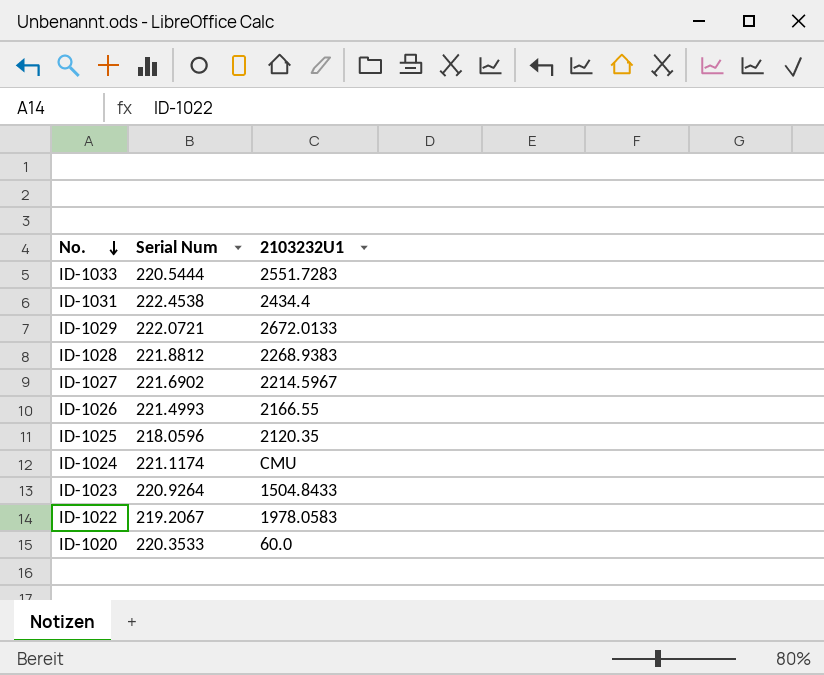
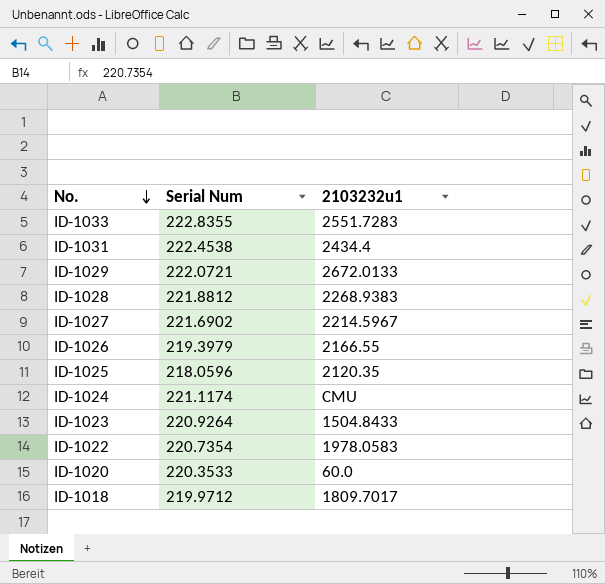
column name: 2103232U1 -> 2103232u1
ID-1033 | Serial Num: 220.5444 -> 222.8355
ID-1026 | Serial Num: 221.4993 -> 219.3979
ID-1022 | Serial Num: 219.2067 -> 220.7354
row ID-1018: none -> 219.9712 | 1809.7017

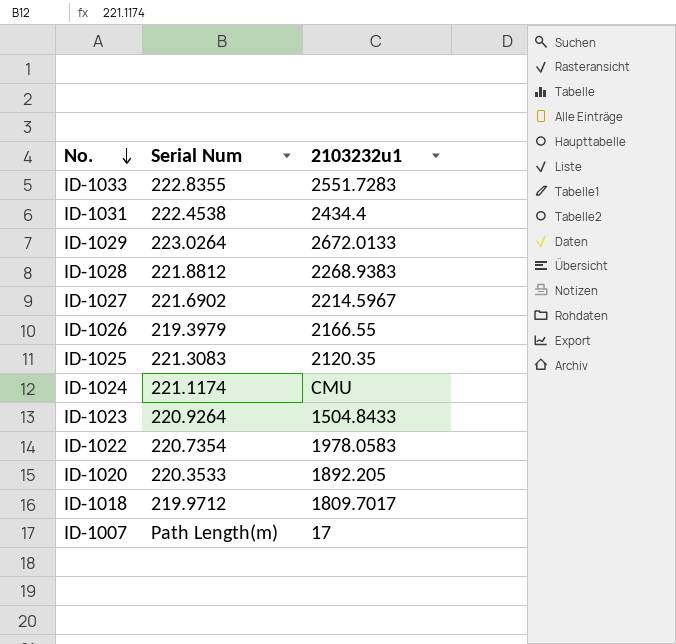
ID-1029 | Serial Num: 222.0721 -> 223.0264
ID-1025 | Serial Num: 218.0596 -> 221.3083
ID-1020 | 2103232u1: 60.0 -> 1892.205
row ID-1007: none -> Path Length(m) | 17

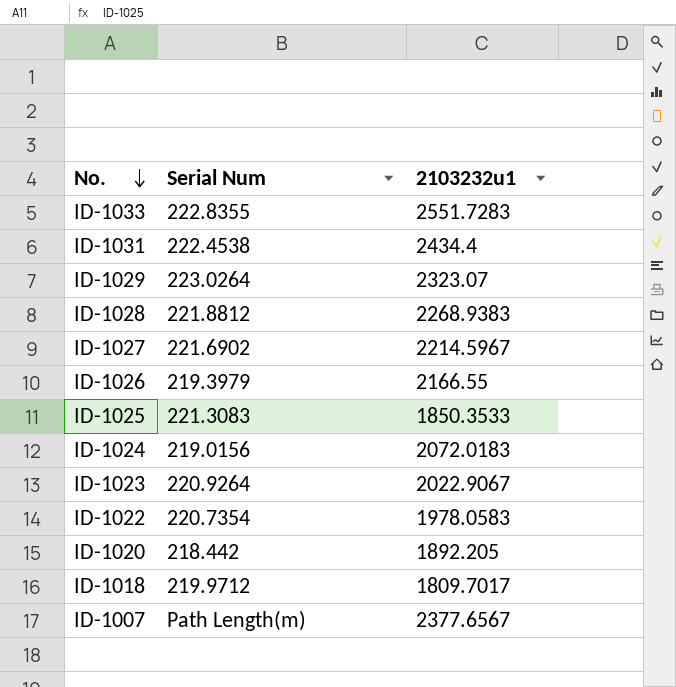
ID-1029 | 2103232u1: 2672.0133 -> 2323.07
ID-1025 | 2103232u1: 2120.35 -> 1850.3533
ID-1024 | Serial Num: 221.1174 -> 219.0156
ID-1024 | 2103232u1: CMU -> 2072.0183
ID-1023 | 2103232u1: 1504.8433 -> 2022.9067
ID-1020 | Serial Num: 220.3533 -> 218.442
ID-1007 | 2103232u1: 17 -> 2377.6567

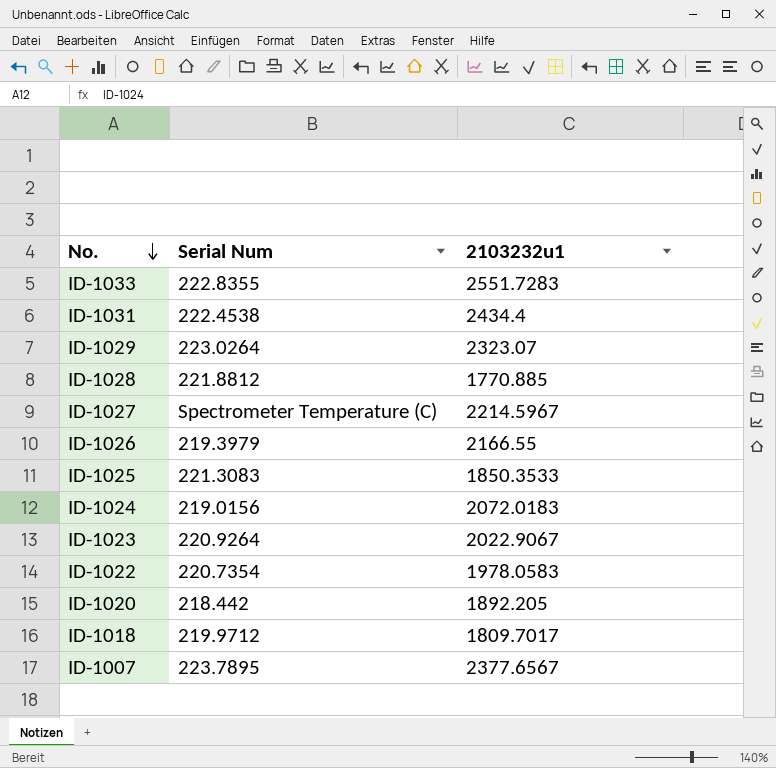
ID-1028 | 2103232u1: 2268.9383 -> 1770.885
ID-1027 | Serial Num: 221.6902 -> Spectrometer Temperature (C)
ID-1007 | Serial Num: Path Length(m) -> 223.7895

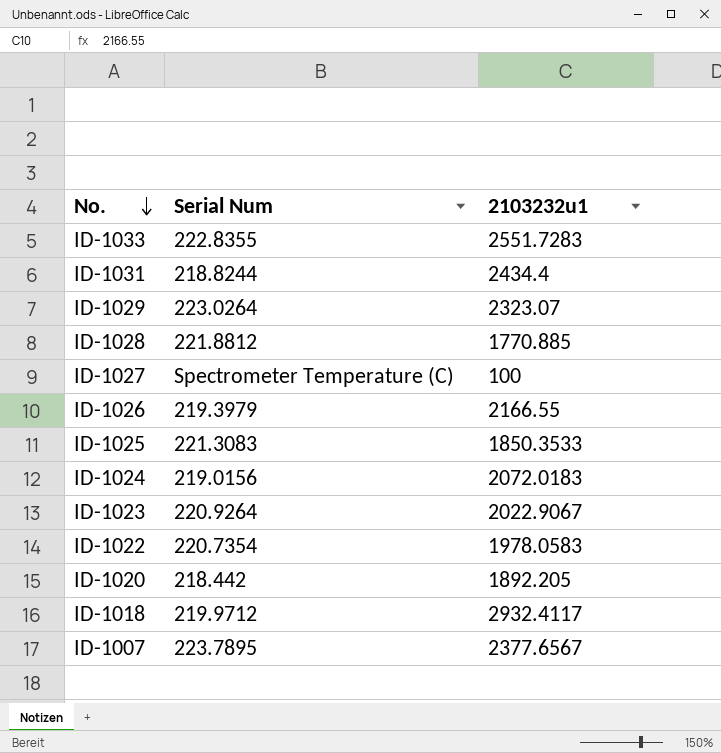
ID-1031 | Serial Num: 222.4538 -> 218.8244
ID-1027 | 2103232u1: 2214.5967 -> 100
ID-1018 | 2103232u1: 1809.7017 -> 2932.4117

